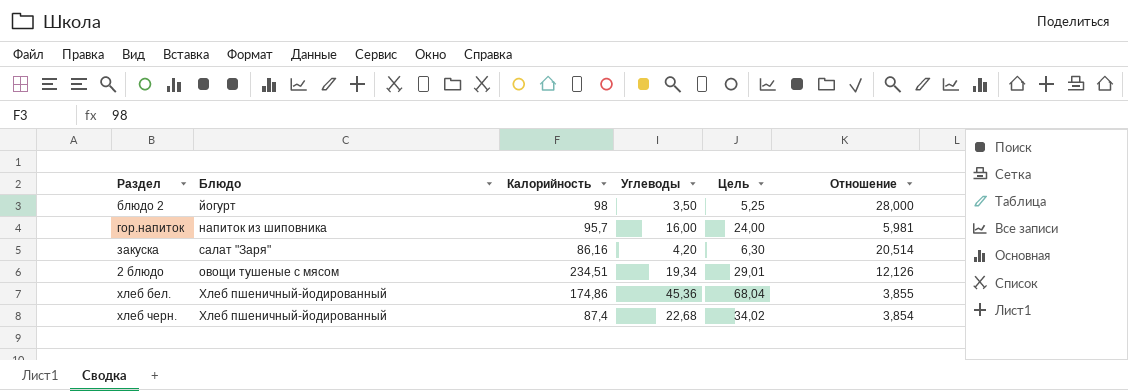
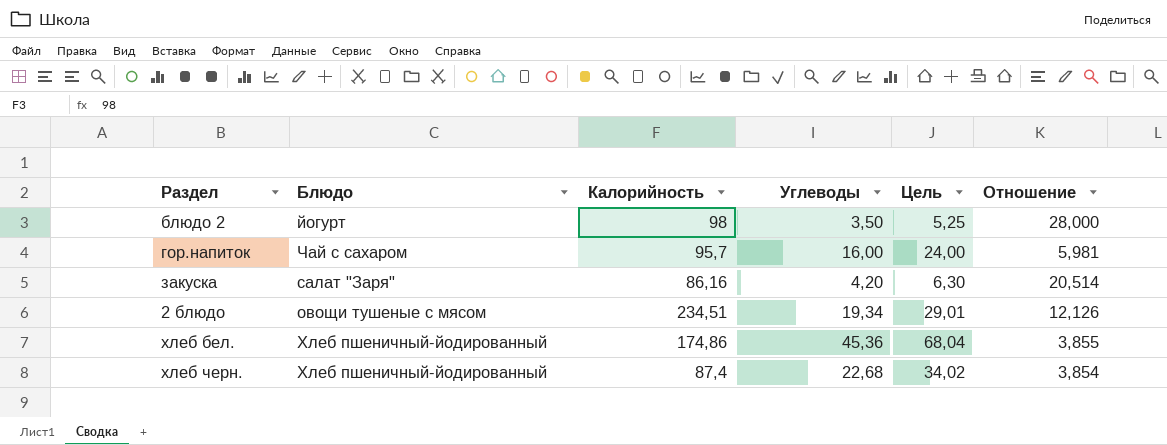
гор.напиток | Блюдо: напиток из шиповника -> Чай с сахаром

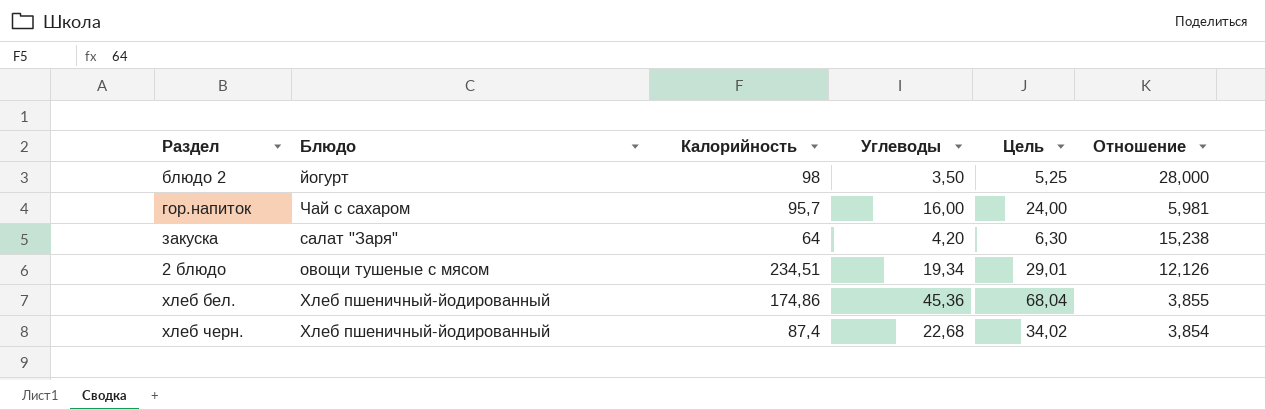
закуска | Калорийность: 86,16 -> 64
закуска | Отношение: 20,514 -> 15,238

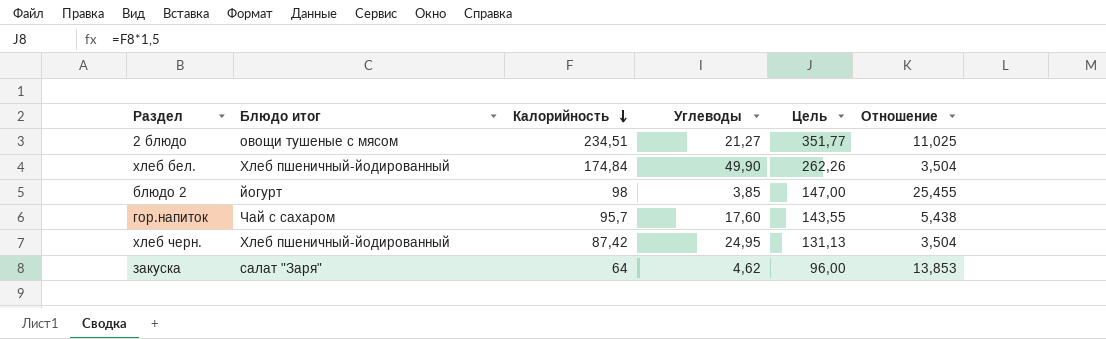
row order: none -> Калорийность descending
column name: Блюдо -> Блюдо итог
column Цель | formula: [Углеводы] * 1,5 -> [Калорийность] * 1,5
2 блюдо | Углеводы: 19,34 -> 21,27
2 блюдо | Отношение: 12,126 -> 11,025
хлеб бел. | Калорийность: 174,86 -> 174,84
хлеб бел. | Углеводы: 45,36 -> 49,90
хлеб бел. | Отношение: 3,855 -> 3,504
блюдо 2 | Углеводы: 3,50 -> 3,85
блюдо 2 | Отношение: 28,000 -> 25,455
гор.напиток | Углеводы: 16,00 -> 17,60
гор.напиток | Отношение: 5,981 -> 5,438
хлеб черн. | Калорийность: 87,4 -> 87,42
хлеб черн. | Углеводы: 22,68 -> 24,95
хлеб черн. | Отношение: 3,854 -> 3,504
закуска | Углеводы: 4,20 -> 4,62
закуска | Отношение: 15,238 -> 13,853

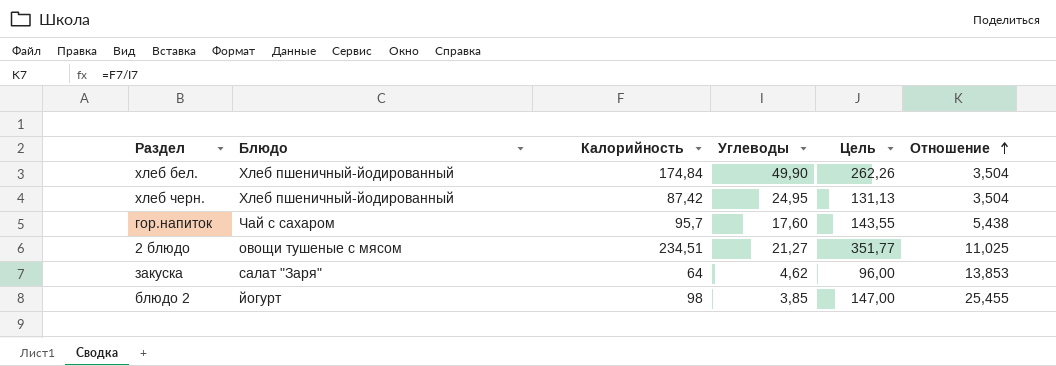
row order: Калорийность descending -> Отношение ascending
column name: Блюдо итог -> Блюдо

